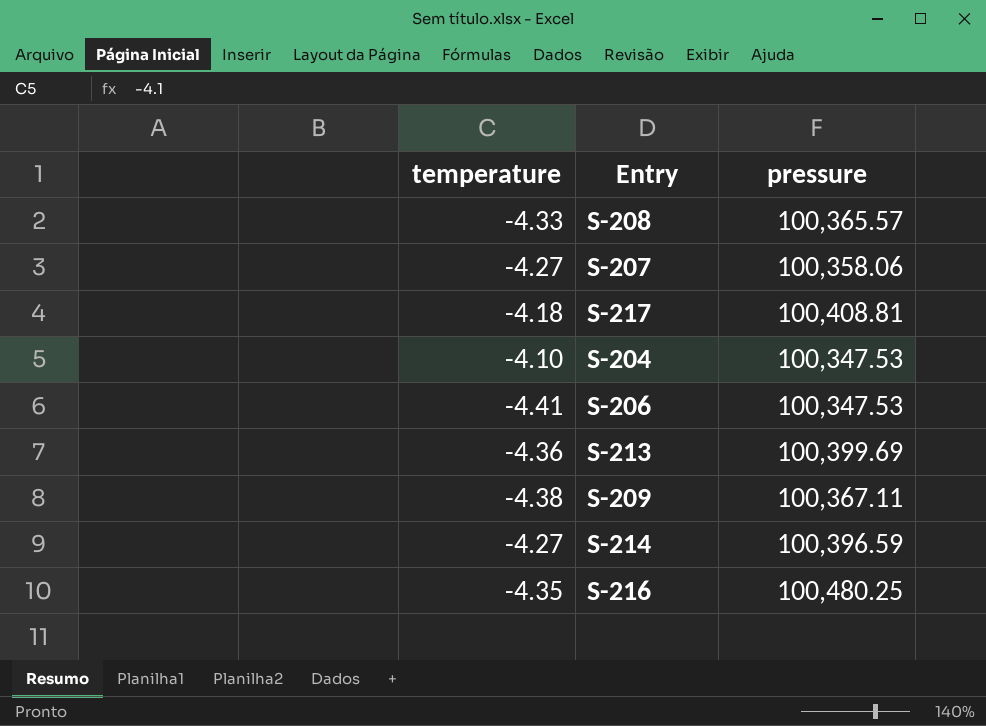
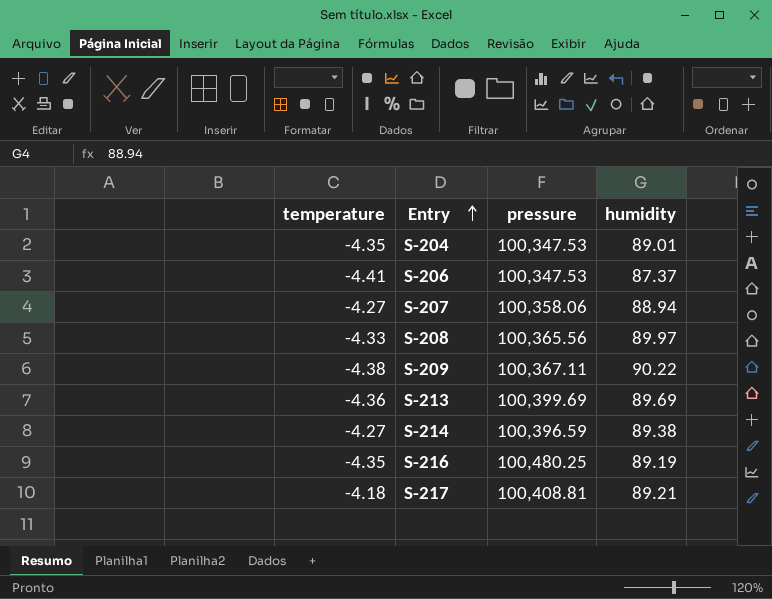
row order: none -> Entry ascending
column humidity | position: none -> 4
S-204 | temperature: -4.10 -> -4.35
S-208 | pressure: 100,365.57 -> 100,365.56

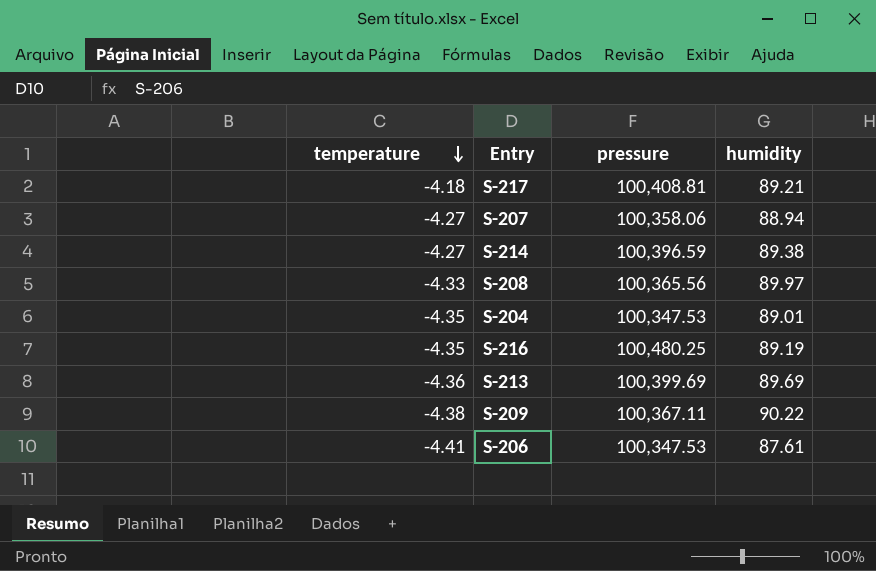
row order: Entry ascending -> temperature descending
S-206 | humidity: 87.37 -> 87.61

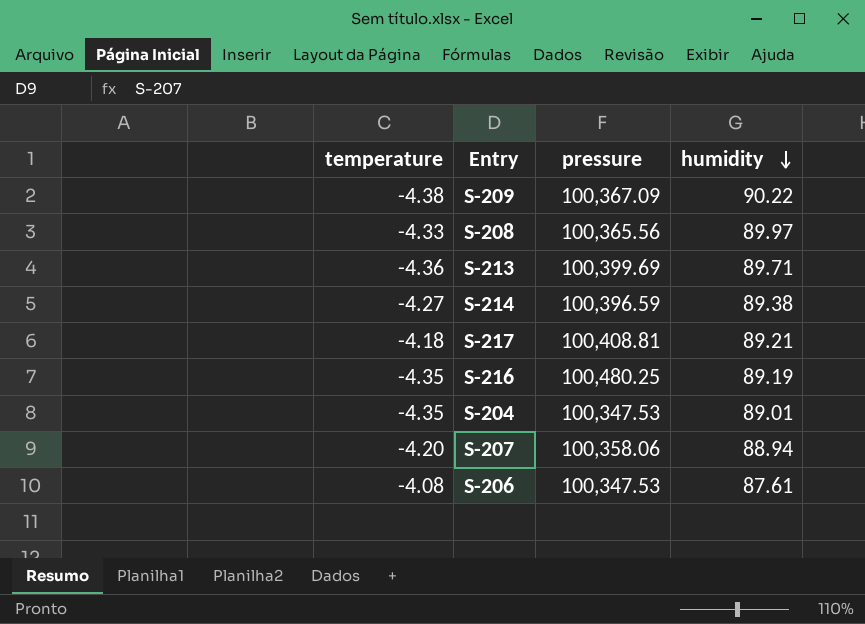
row order: temperature descending -> humidity descending
S-209 | pressure: 100,367.11 -> 100,367.09
S-213 | humidity: 89.69 -> 89.71
S-207 | temperature: -4.27 -> -4.20
S-206 | temperature: -4.41 -> -4.08

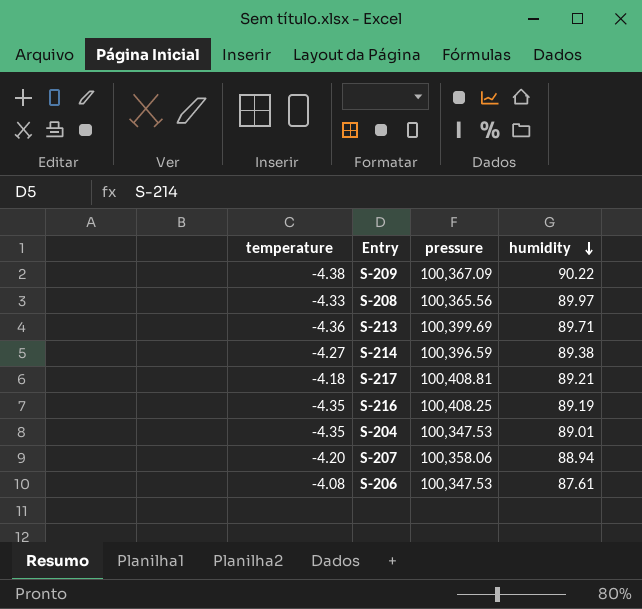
S-216 | pressure: 100,480.25 -> 100,408.25

